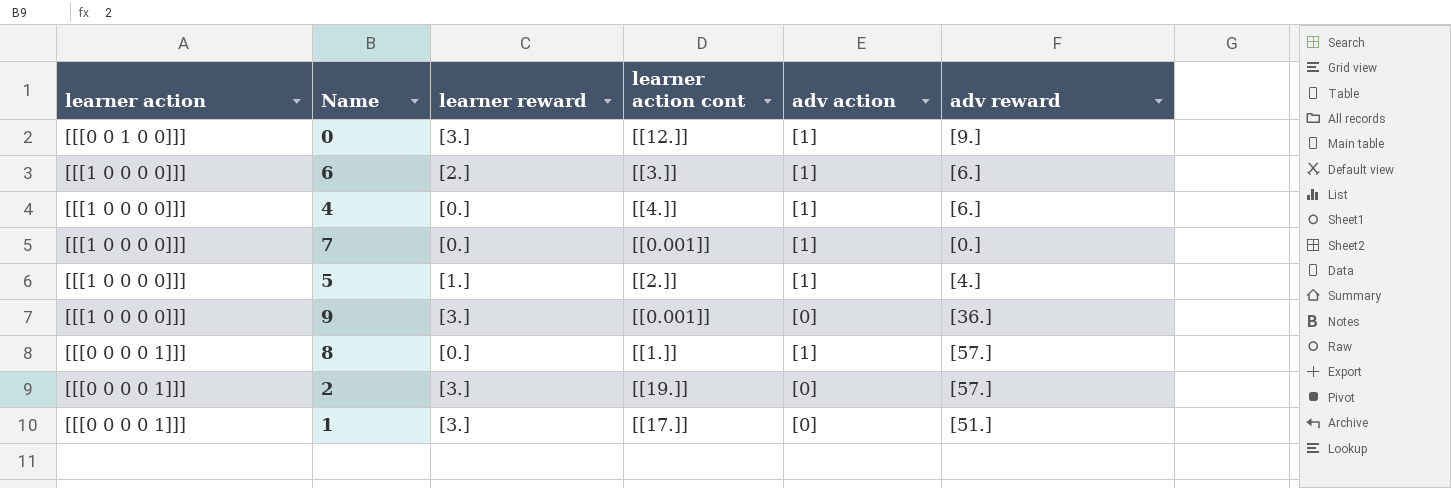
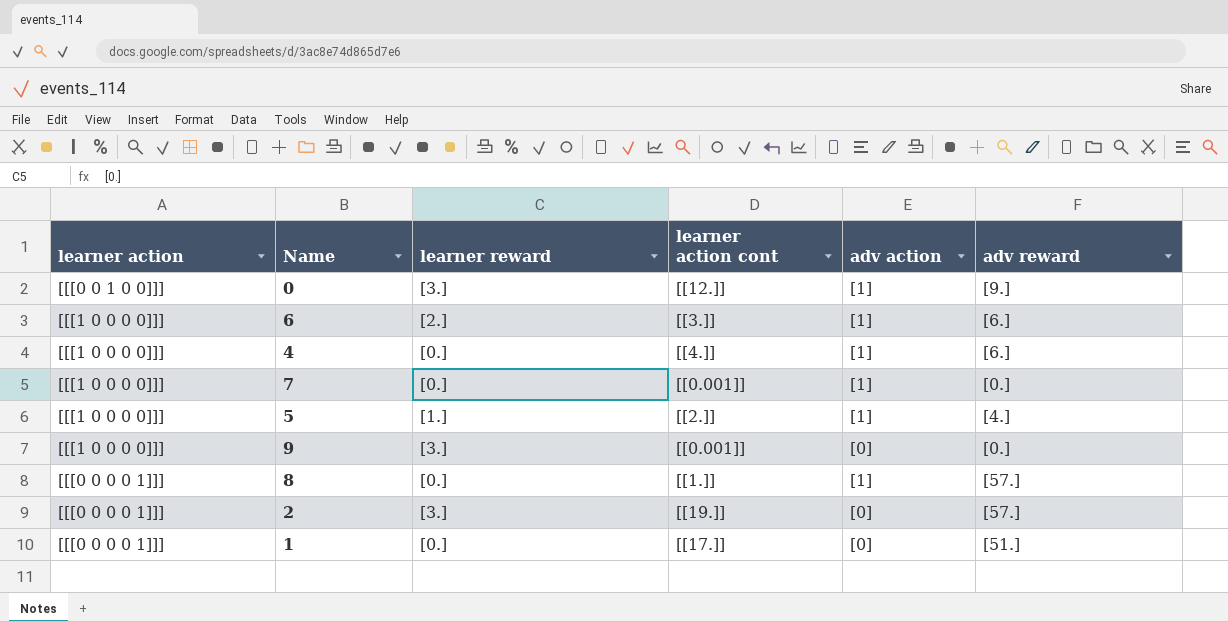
9 | adv reward: [36.] -> [0.]
1 | learner reward: [3.] -> [0.]

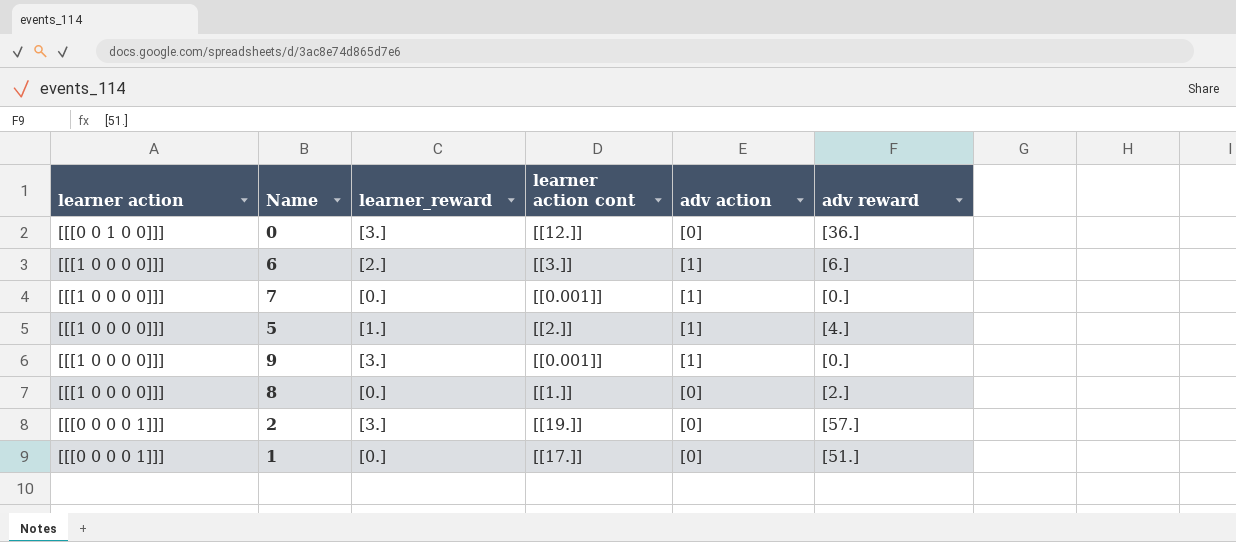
column name: learner reward -> learner_reward
row 4: [[[1 0 0 0 0]]] | [0.] | [[4.]] | [1] | [6.] -> none
0 | adv action: [1] -> [0]
0 | adv reward: [9.] -> [36.]
9 | adv action: [0] -> [1]
8 | learner action: [[[0 0 0 0 1]]] -> [[[1 0 0 0 0]]]
8 | adv action: [1] -> [0]
8 | adv reward: [57.] -> [2.]

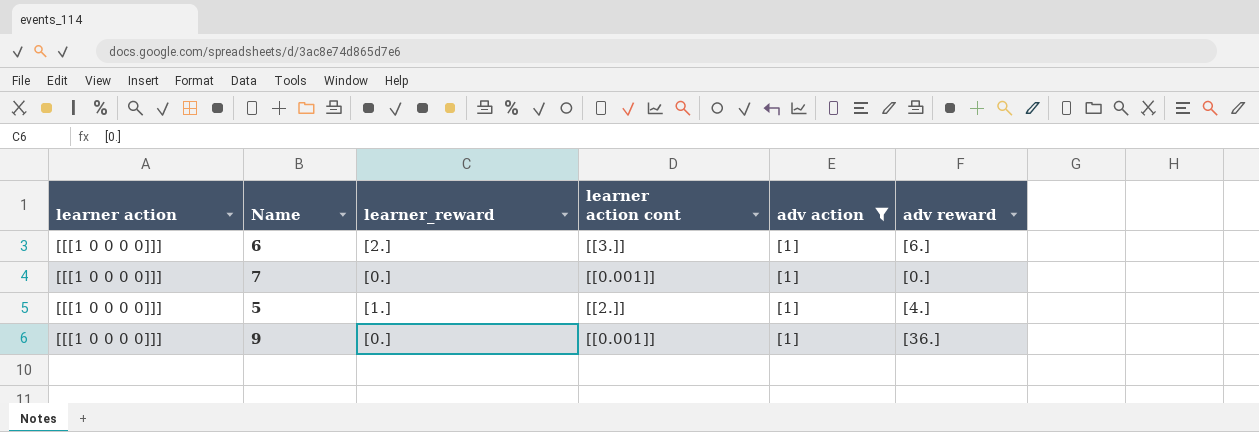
filter: none -> adv action = [1]
9 | learner_reward: [3.] -> [0.]
9 | adv reward: [0.] -> [36.]

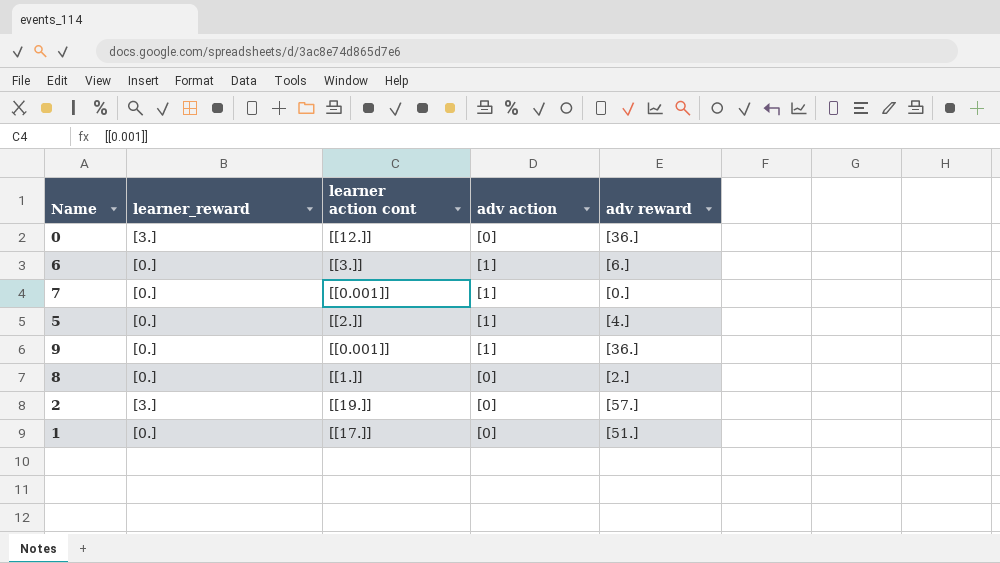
filter: adv action = [1] -> none
column learner action | position: 1 -> none
6 | learner_reward: [2.] -> [0.]
5 | learner_reward: [1.] -> [0.]

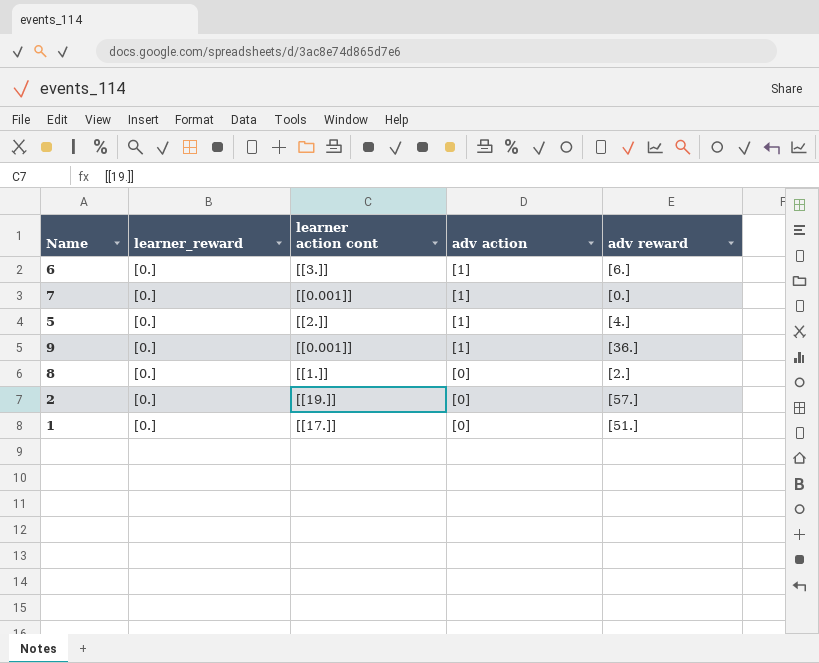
row 0: [3.] | [[12.]] | [0] | [36.] -> none
2 | learner_reward: [3.] -> [0.]

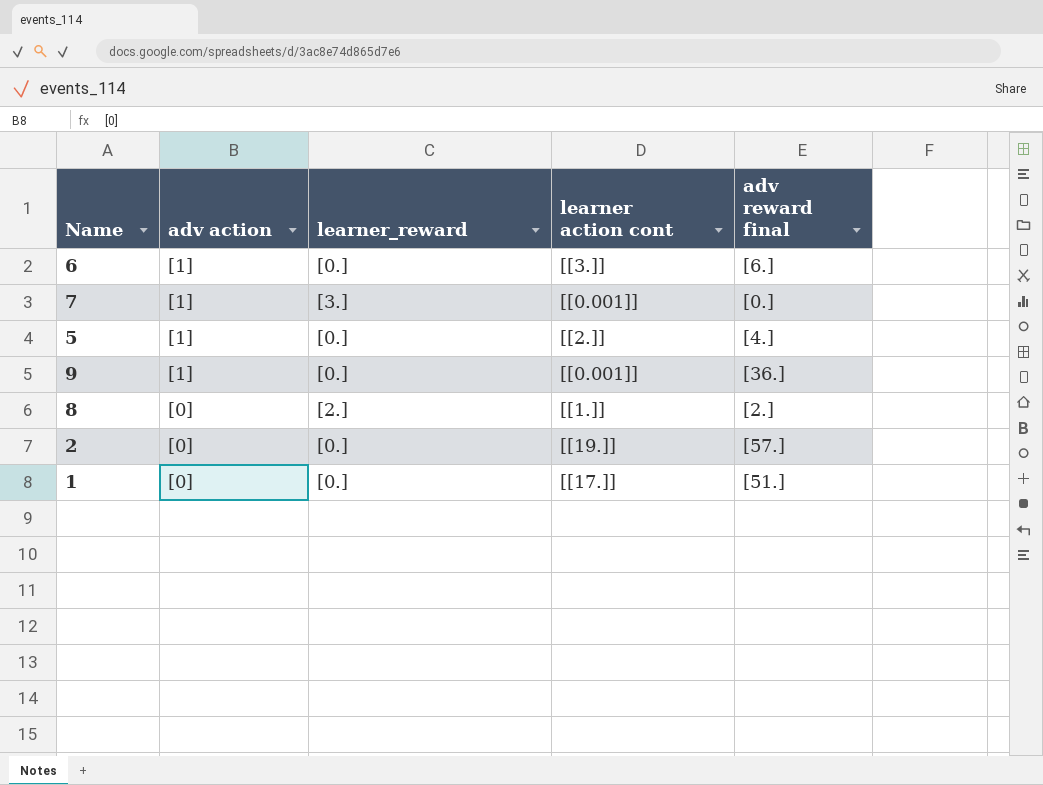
column adv action | position: 4 -> 2
column name: adv reward -> adv reward final
7 | learner_reward: [0.] -> [3.]
8 | learner_reward: [0.] -> [2.]

